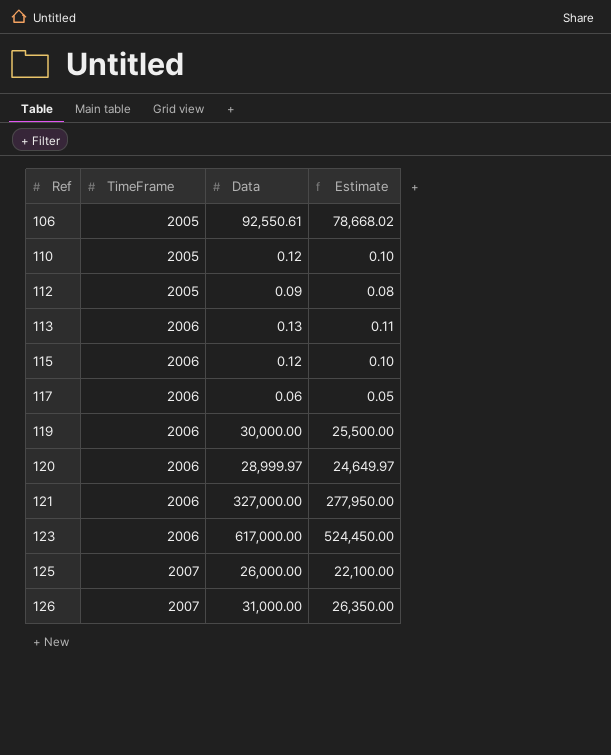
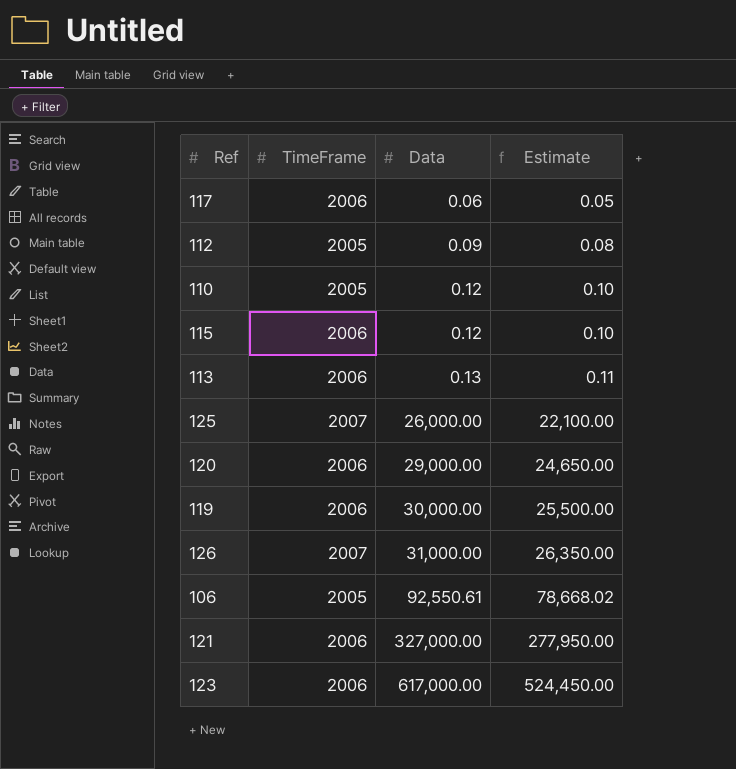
row order: Ref ascending -> Data ascending
120 | Data: 28,999.97 -> 29,000.00
120 | Estimate: 24,649.97 -> 24,650.00

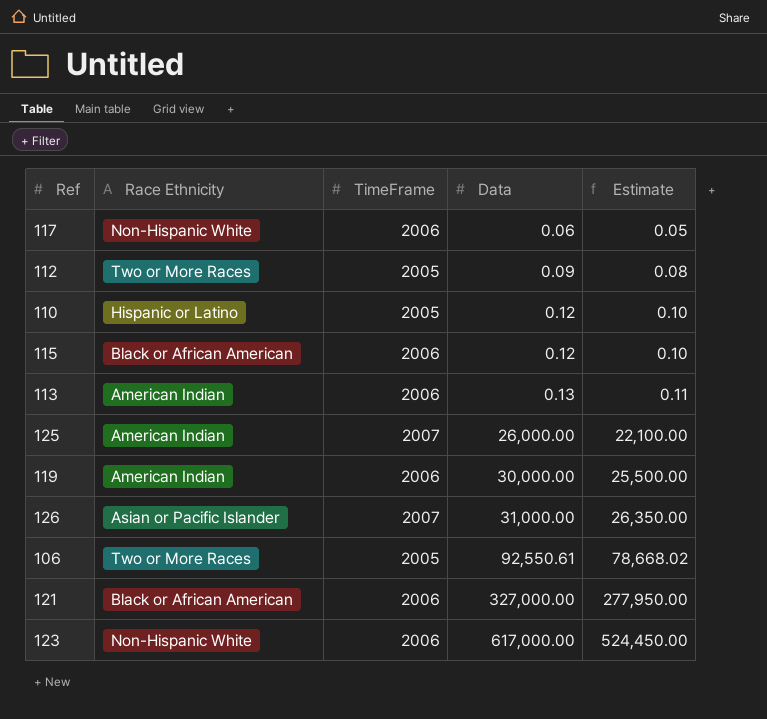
column Race Ethnicity | position: none -> 2
row 120: 2006 | 29,000.00 | 24,650.00 -> none

